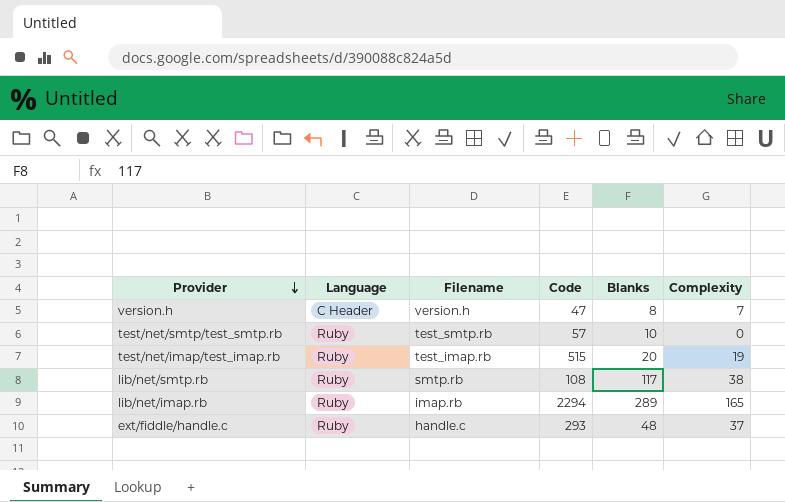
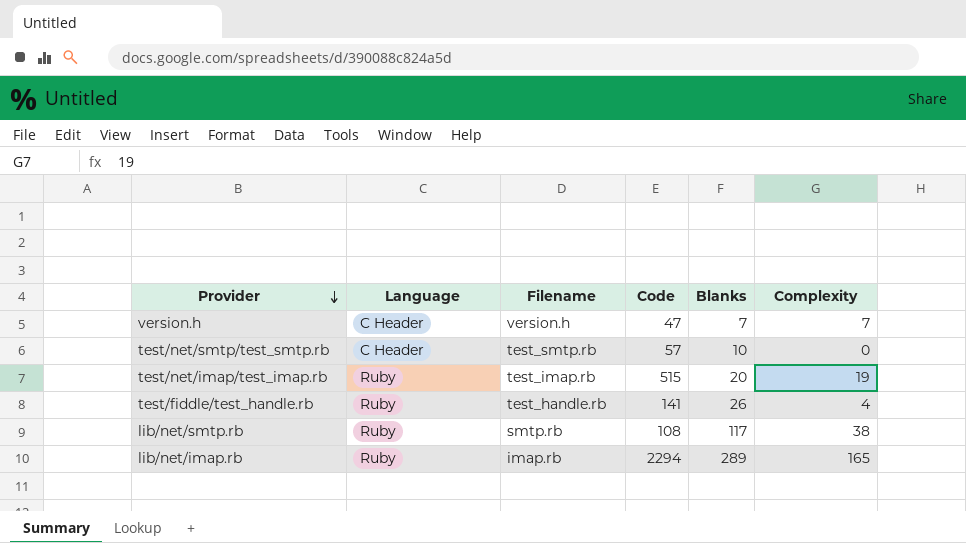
row ext/fiddle/handle.c: Ruby | handle.c | 293 | 48 | 37 -> none
version.h | Blanks: 8 -> 7
test/net/smtp/test_smtp.rb | Language: Ruby -> C Header
row test/fiddle/test_handle.rb: none -> Ruby | test_handle.rb | 141 | 26 | 4

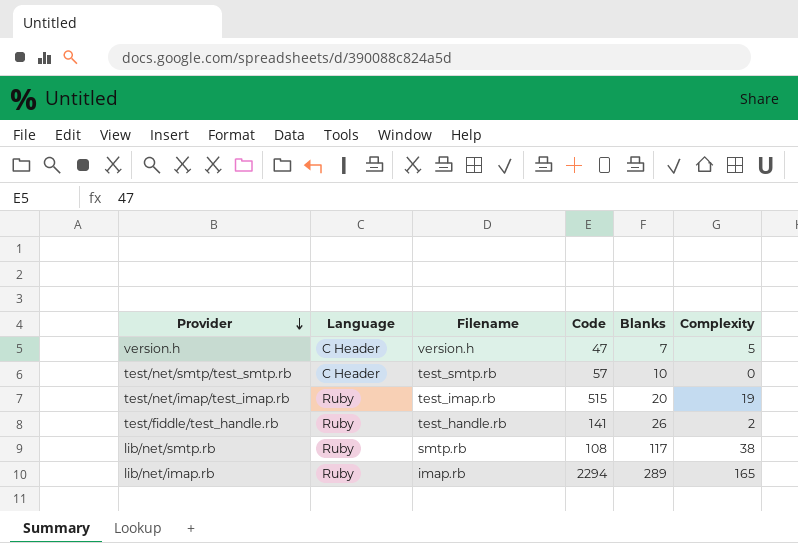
version.h | Complexity: 7 -> 5
test/fiddle/test_handle.rb | Complexity: 4 -> 2

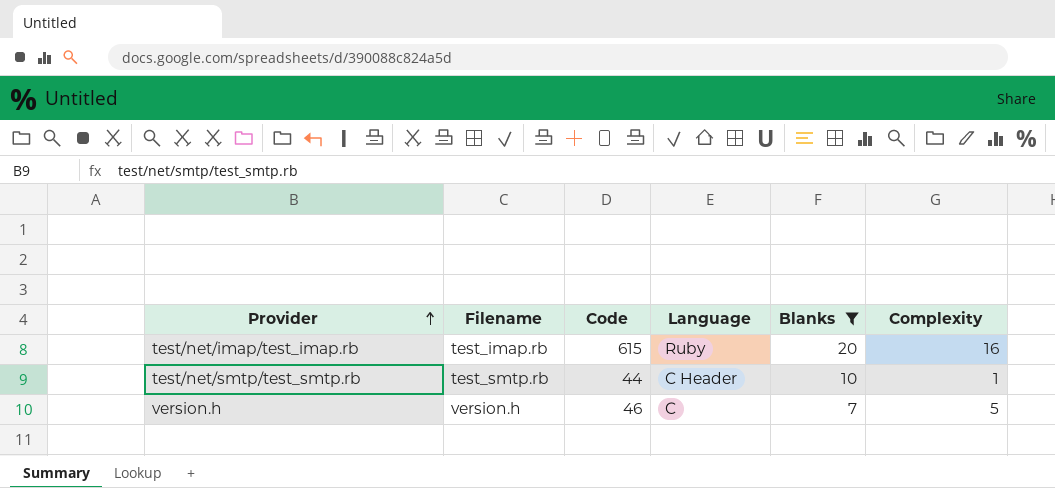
filter: none -> Blanks <= 20
row order: Provider descending -> Provider ascending
column Language | position: 2 -> 4
test/net/imap/test_imap.rb | Code: 515 -> 615
test/net/imap/test_imap.rb | Complexity: 19 -> 16
test/net/smtp/test_smtp.rb | Code: 57 -> 44
test/net/smtp/test_smtp.rb | Complexity: 0 -> 1
version.h | Code: 47 -> 46
version.h | Language: C Header -> C

